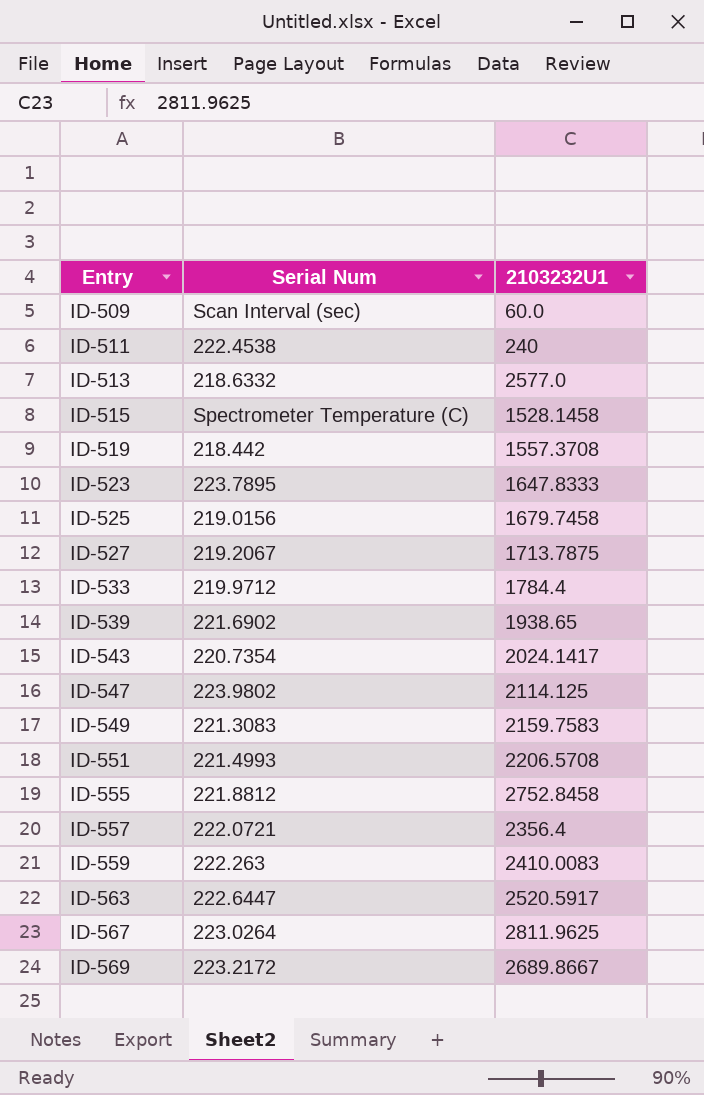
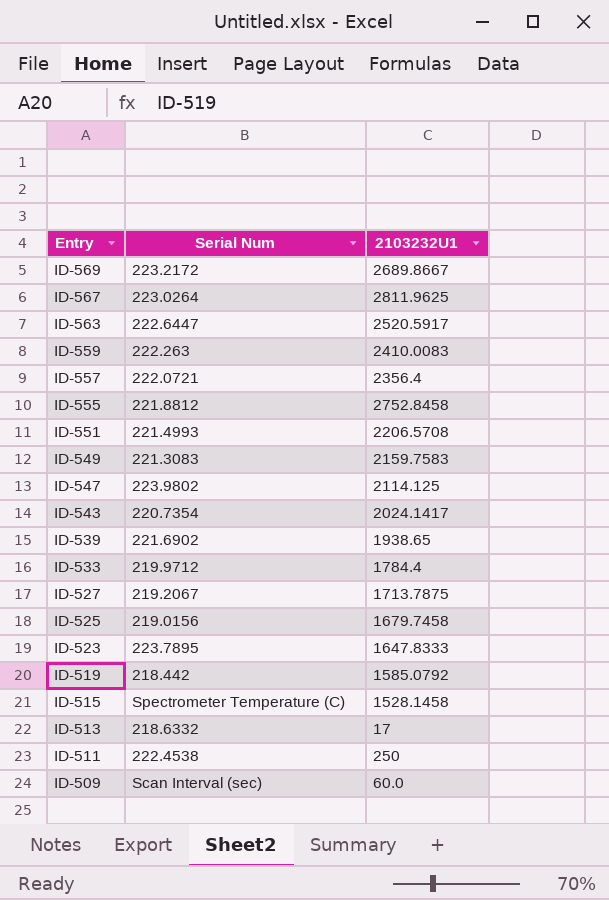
row order: Entry ascending -> Entry descending
ID-519 | 2103232U1: 1557.3708 -> 1585.0792
ID-513 | 2103232U1: 2577.0 -> 17
ID-511 | 2103232U1: 240 -> 250

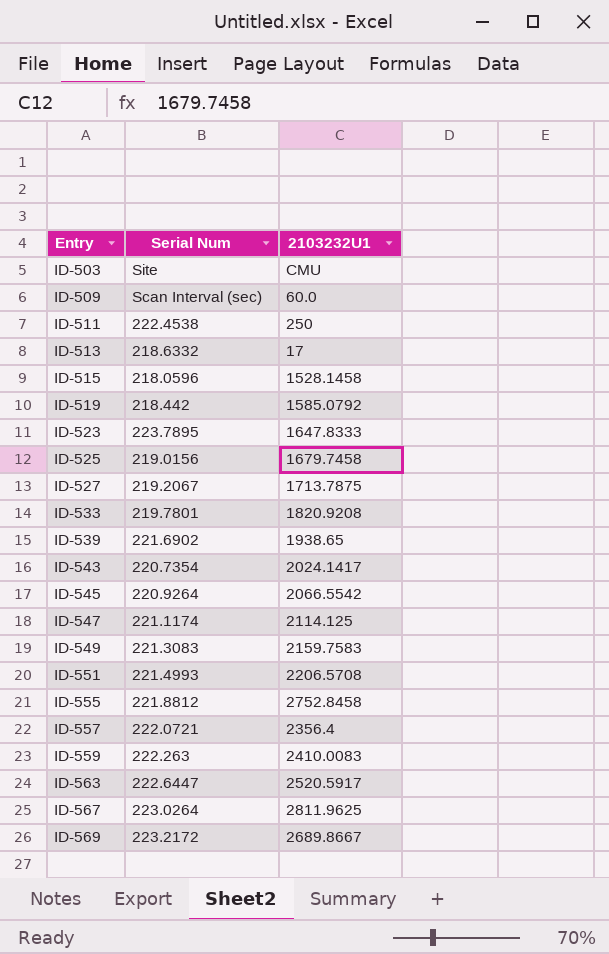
row order: Entry descending -> Entry ascending
row ID-503: none -> Site | CMU
ID-515 | Serial Num: Spectrometer Temperature (C) -> 218.0596
ID-533 | Serial Num: 219.9712 -> 219.7801
ID-533 | 2103232U1: 1784.4 -> 1820.9208
row ID-545: none -> 220.9264 | 2066.5542
ID-547 | Serial Num: 223.9802 -> 221.1174

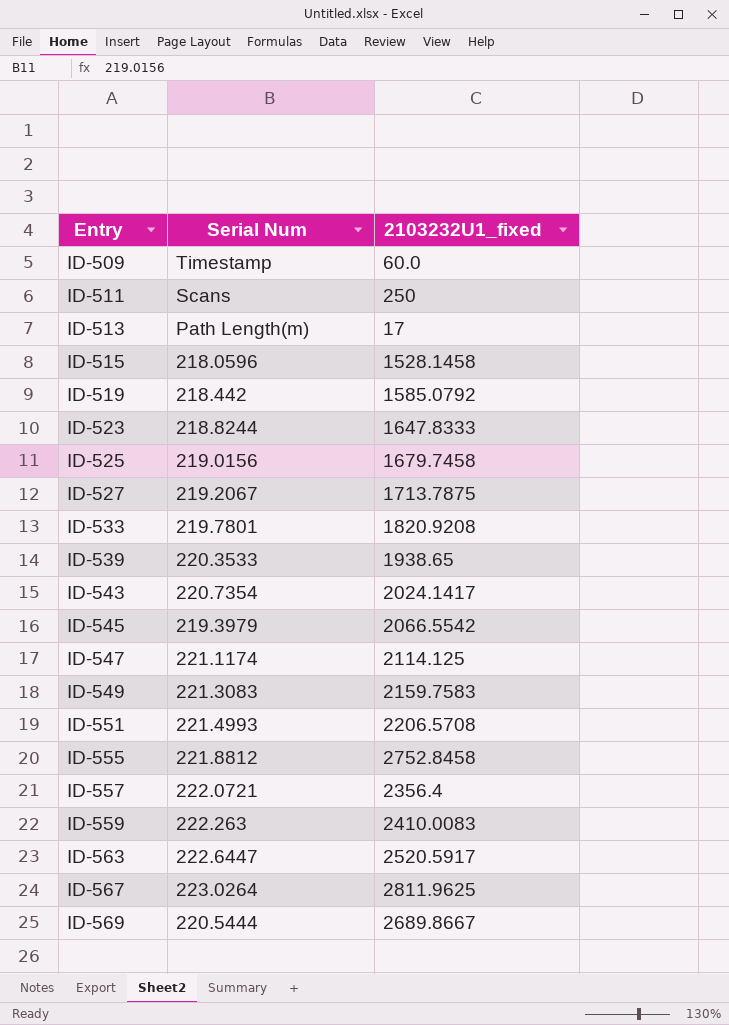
column name: 2103232U1 -> 2103232U1_fixed
row ID-503: Site | CMU -> none
ID-509 | Serial Num: Scan Interval (sec) -> Timestamp
ID-511 | Serial Num: 222.4538 -> Scans
ID-513 | Serial Num: 218.6332 -> Path Length(m)
ID-523 | Serial Num: 223.7895 -> 218.8244
ID-539 | Serial Num: 221.6902 -> 220.3533
ID-545 | Serial Num: 220.9264 -> 219.3979
ID-569 | Serial Num: 223.2172 -> 220.5444

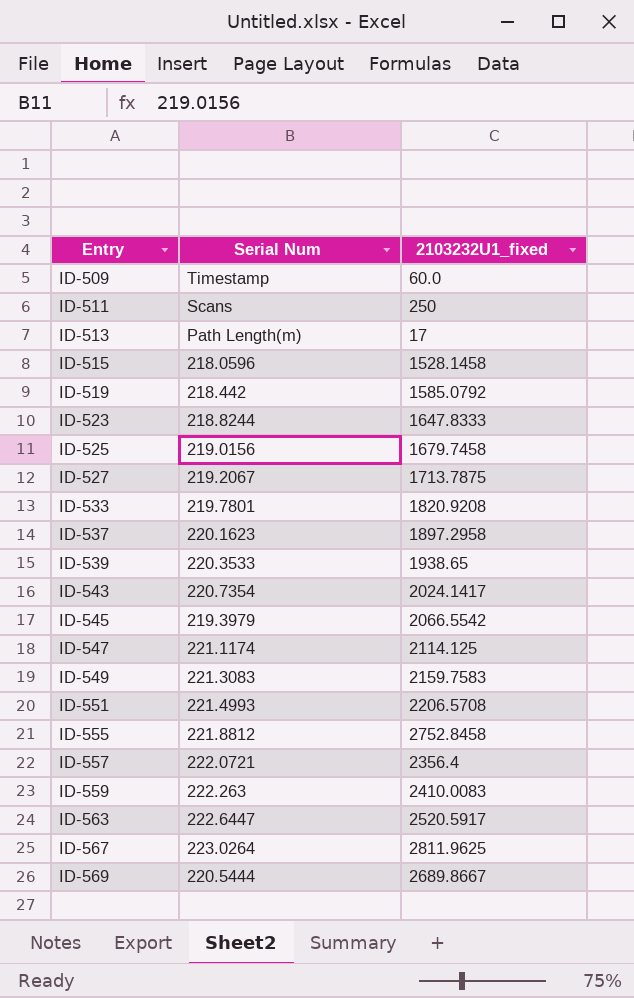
row ID-537: none -> 220.1623 | 1897.2958

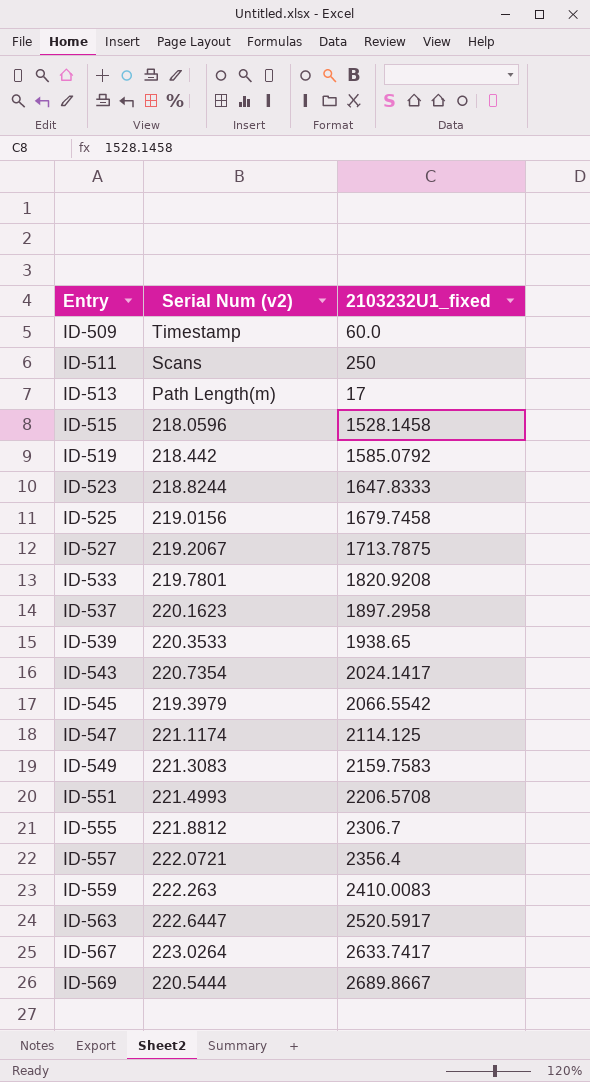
column name: Serial Num -> Serial Num (v2)
ID-555 | 2103232U1_fixed: 2752.8458 -> 2306.7
ID-567 | 2103232U1_fixed: 2811.9625 -> 2633.7417

